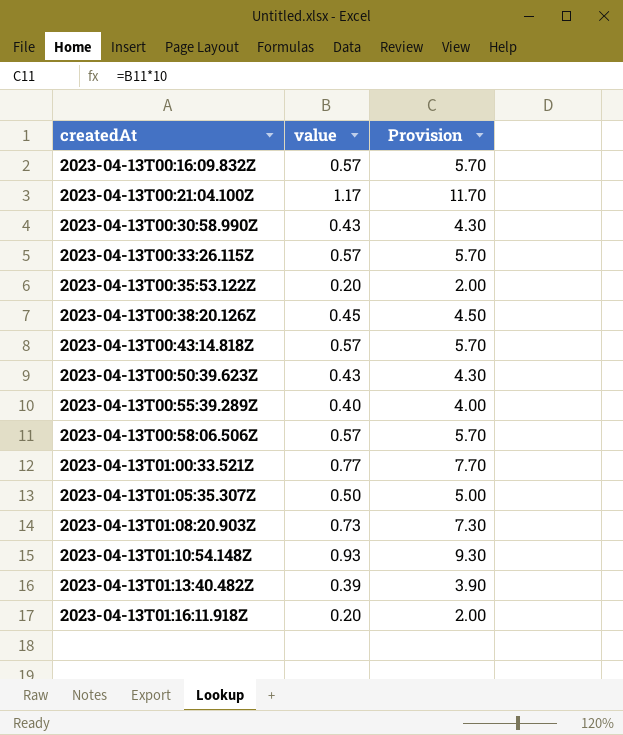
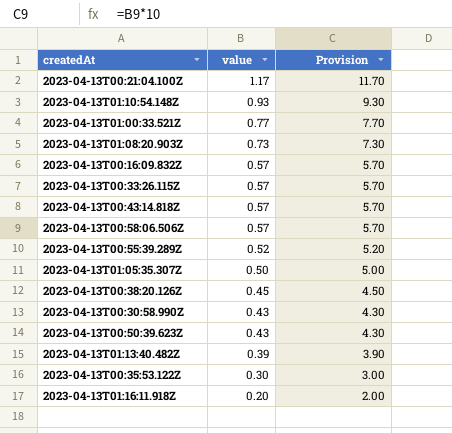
row order: createdAt ascending -> value descending
2023-04-13T00:55:39.289Z | value: 0.40 -> 0.52
2023-04-13T00:55:39.289Z | Provision: 4.00 -> 5.20
2023-04-13T00:35:53.122Z | value: 0.20 -> 0.30
2023-04-13T00:35:53.122Z | Provision: 2.00 -> 3.00

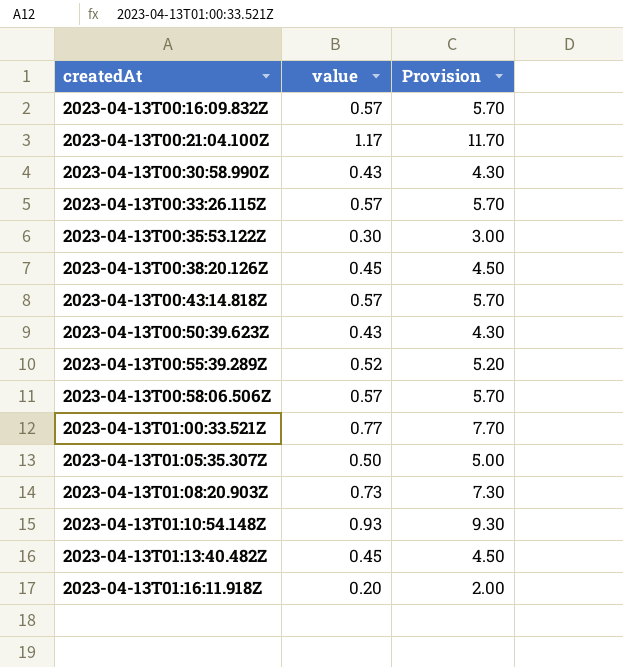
row order: value descending -> createdAt ascending
2023-04-13T01:13:40.482Z | value: 0.39 -> 0.45
2023-04-13T01:13:40.482Z | Provision: 3.90 -> 4.50

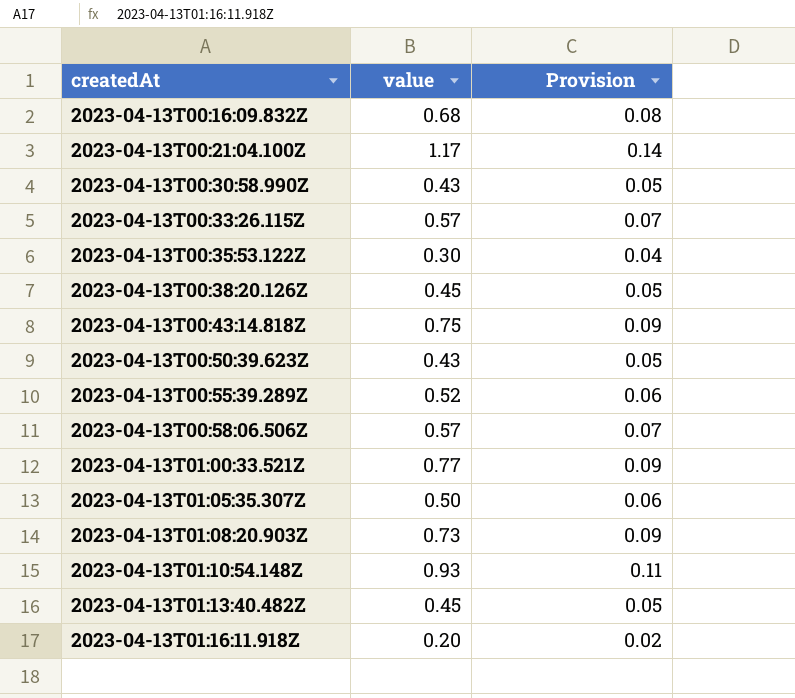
column Provision | formula: [value] * 10 -> [value] * 0.12
2023-04-13T00:16:09.832Z | value: 0.57 -> 0.68
2023-04-13T00:43:14.818Z | value: 0.57 -> 0.75

